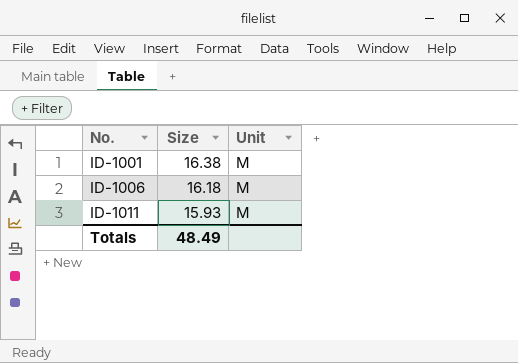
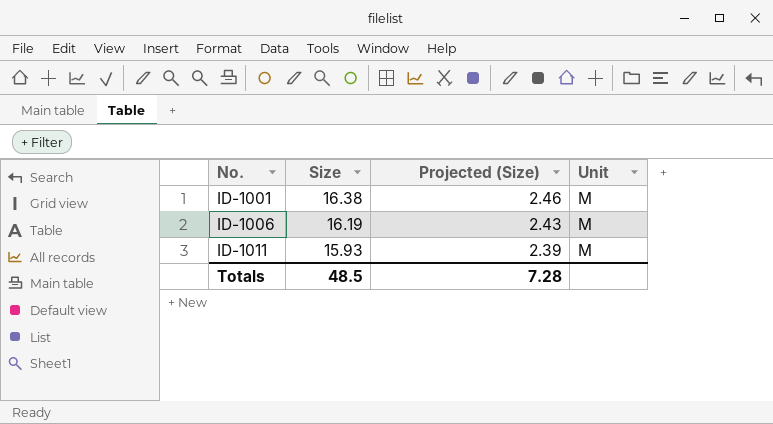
column Projected (Size) | formula: none -> [Size] * 0.15
ID-1006 | Size: 16.18 -> 16.19
Totals | Size: 48.49 -> 48.5

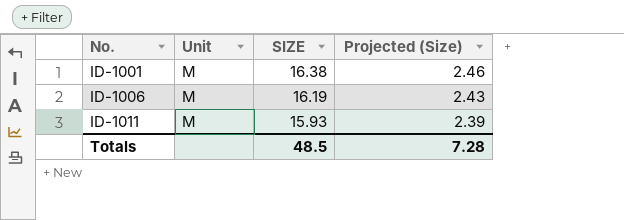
column Unit | position: 4 -> 2
column name: Size -> SIZE

